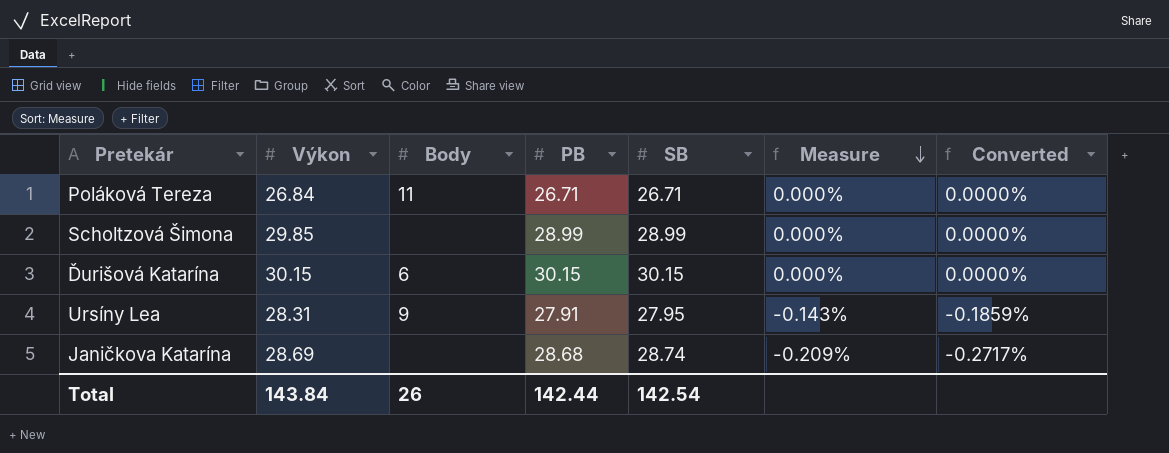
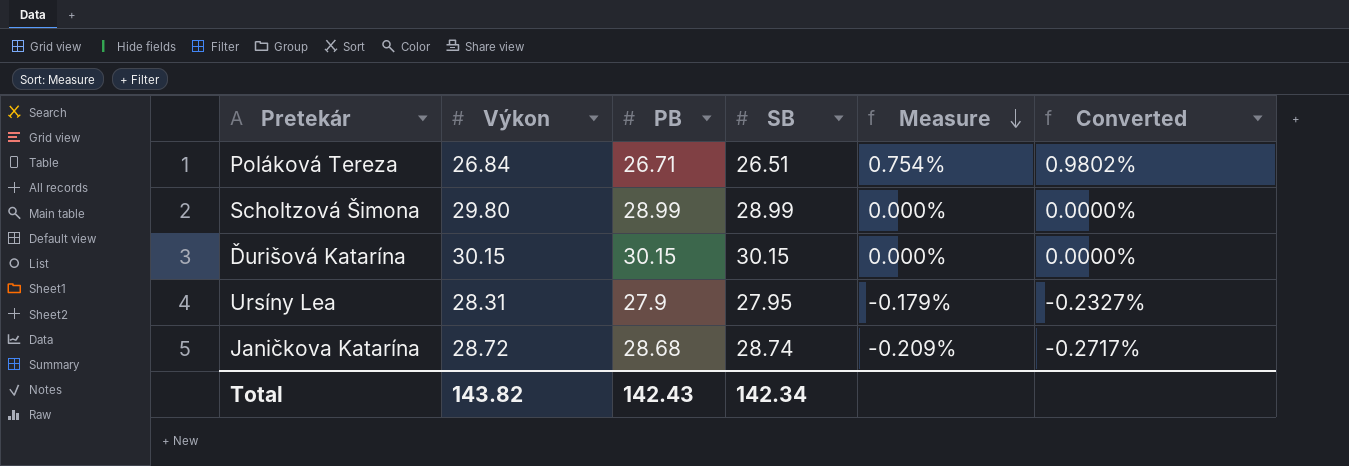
column Body | position: 3 -> none
Poláková Tereza | SB: 26.71 -> 26.51
Poláková Tereza | Measure: 0.000% -> 0.754%
Poláková Tereza | Converted: 0.0000% -> 0.9802%
Scholtzová Šimona | Výkon: 29.85 -> 29.80
Ursíny Lea | PB: 27.91 -> 27.9
Ursíny Lea | Measure: -0.143% -> -0.179%
Ursíny Lea | Converted: -0.1859% -> -0.2327%
Janičkova Katarína | Výkon: 28.69 -> 28.72
Total | Výkon: 143.84 -> 143.82
Total | PB: 142.44 -> 142.43
Total | SB: 142.54 -> 142.34

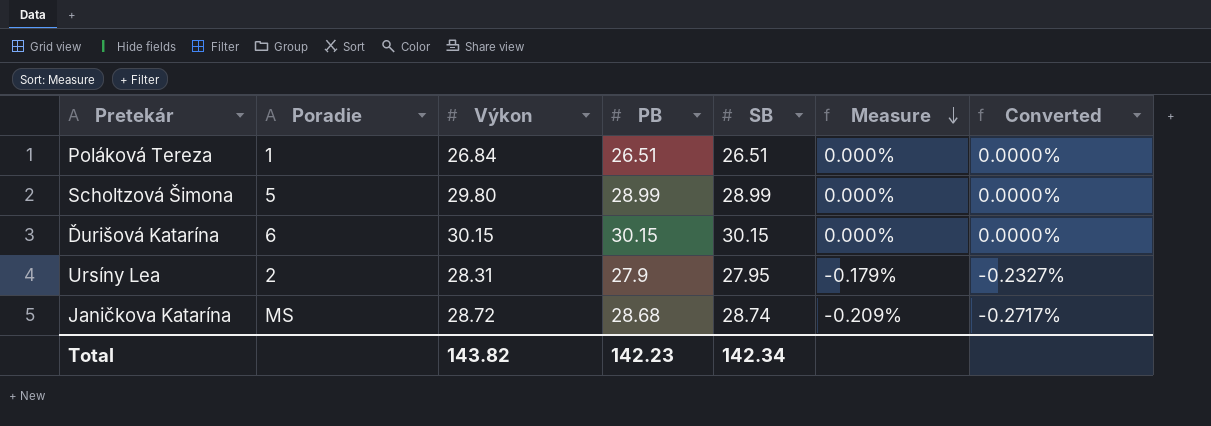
column Poradie | position: none -> 2
Poláková Tereza | PB: 26.71 -> 26.51
Poláková Tereza | Measure: 0.754% -> 0.000%
Poláková Tereza | Converted: 0.9802% -> 0.0000%
Total | PB: 142.43 -> 142.23

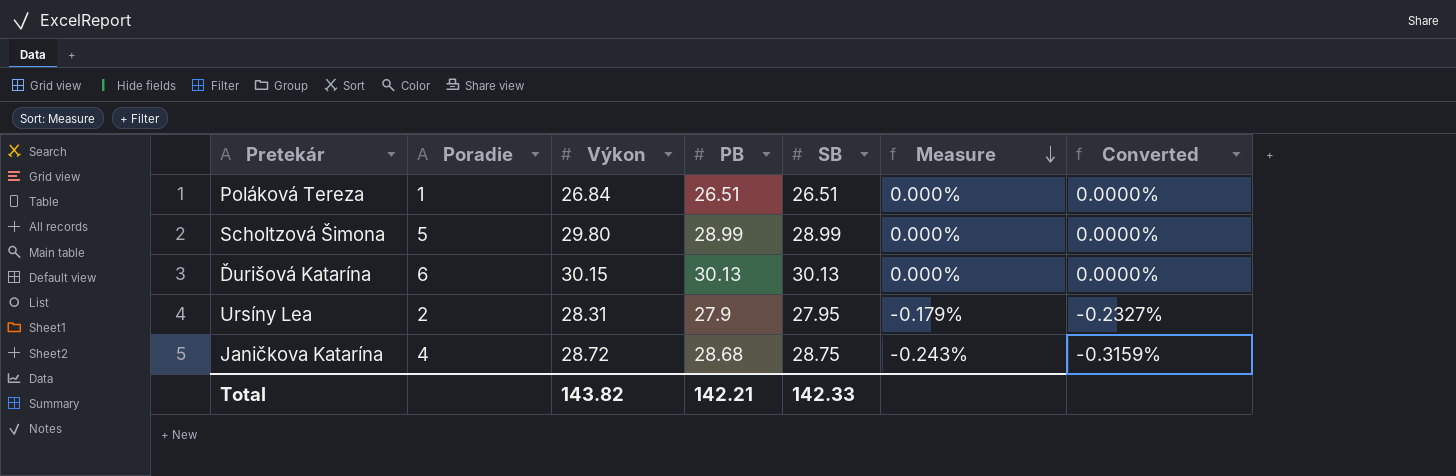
Ďurišová Katarína | PB: 30.15 -> 30.13
Ďurišová Katarína | SB: 30.15 -> 30.13
Janičkova Katarína | Poradie: MS -> 4
Janičkova Katarína | SB: 28.74 -> 28.75
Janičkova Katarína | Measure: -0.209% -> -0.243%
Janičkova Katarína | Converted: -0.2717% -> -0.3159%
Total | PB: 142.23 -> 142.21
Total | SB: 142.34 -> 142.33

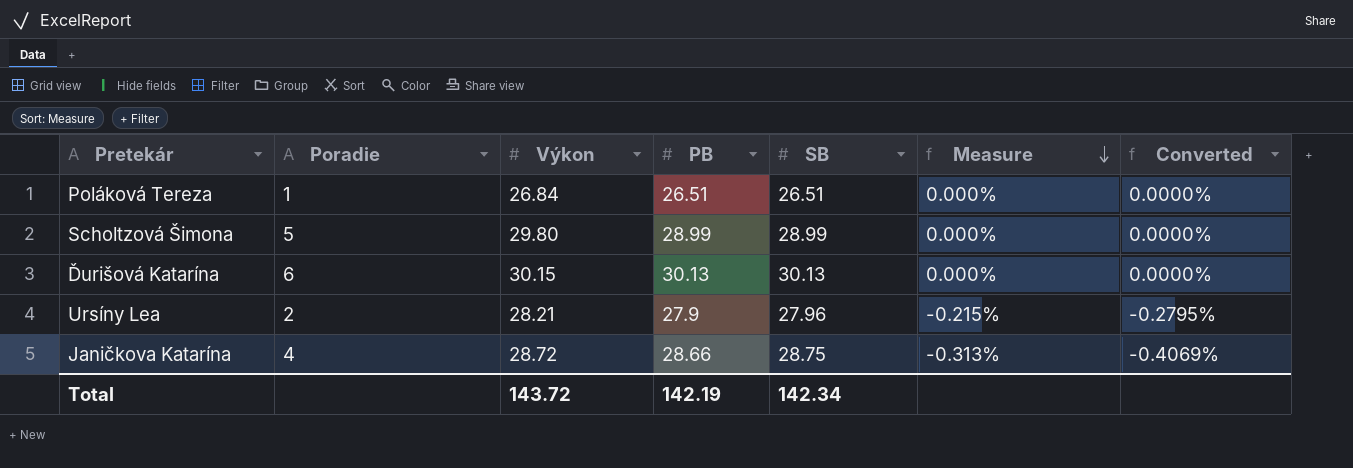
Ursíny Lea | Výkon: 28.31 -> 28.21
Ursíny Lea | SB: 27.95 -> 27.96
Ursíny Lea | Measure: -0.179% -> -0.215%
Ursíny Lea | Converted: -0.2327% -> -0.2795%
Janičkova Katarína | PB: 28.68 -> 28.66
Janičkova Katarína | Measure: -0.243% -> -0.313%
Janičkova Katarína | Converted: -0.3159% -> -0.4069%
Total | Výkon: 143.82 -> 143.72
Total | PB: 142.21 -> 142.19
Total | SB: 142.33 -> 142.34

